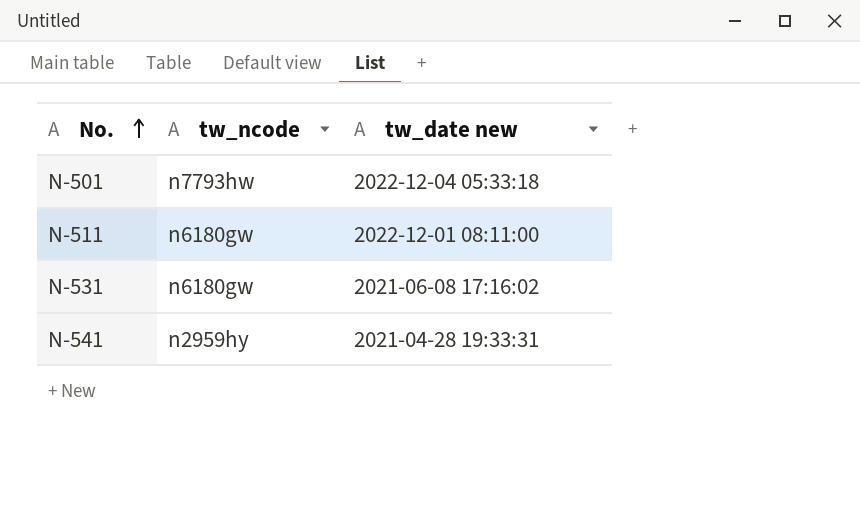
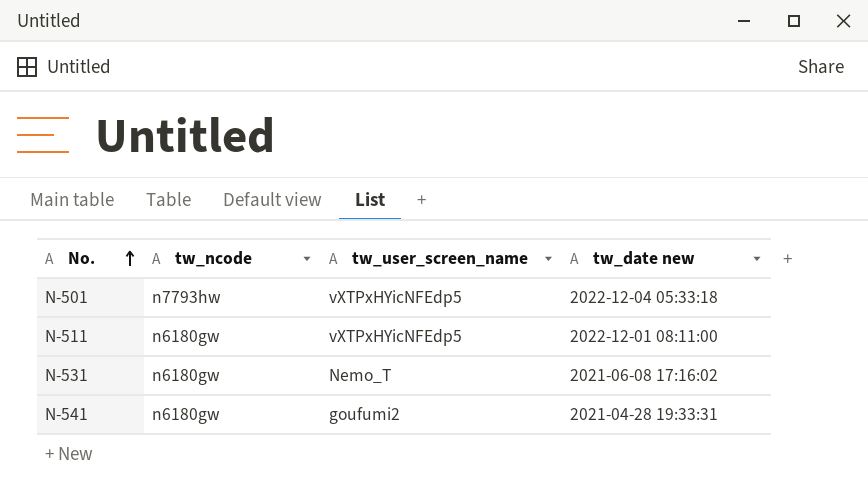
column tw_user_screen_name | position: none -> 3
N-541 | tw_ncode: n2959hy -> n6180gw

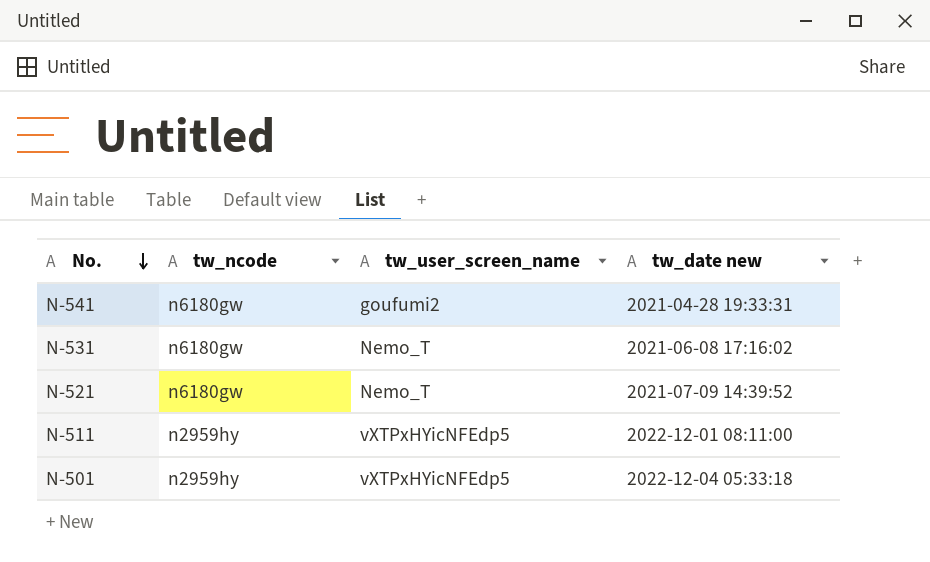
row order: No. ascending -> No. descending
row N-521: none -> n6180gw | Nemo_T | 2021-07-09 14:39:52
N-511 | tw_ncode: n6180gw -> n2959hy
N-501 | tw_ncode: n7793hw -> n2959hy

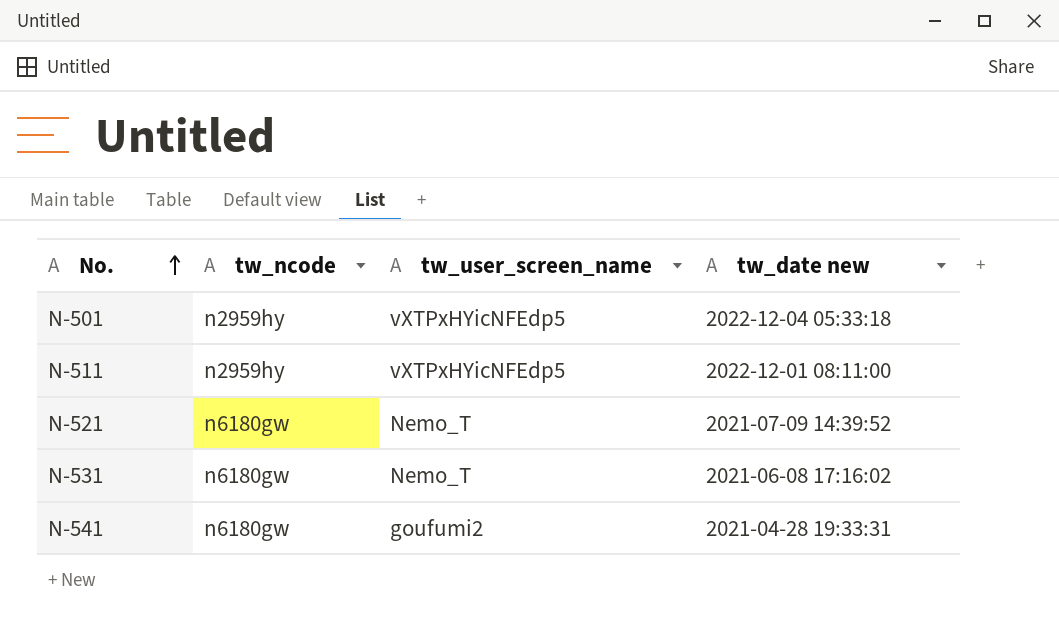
row order: No. descending -> No. ascending

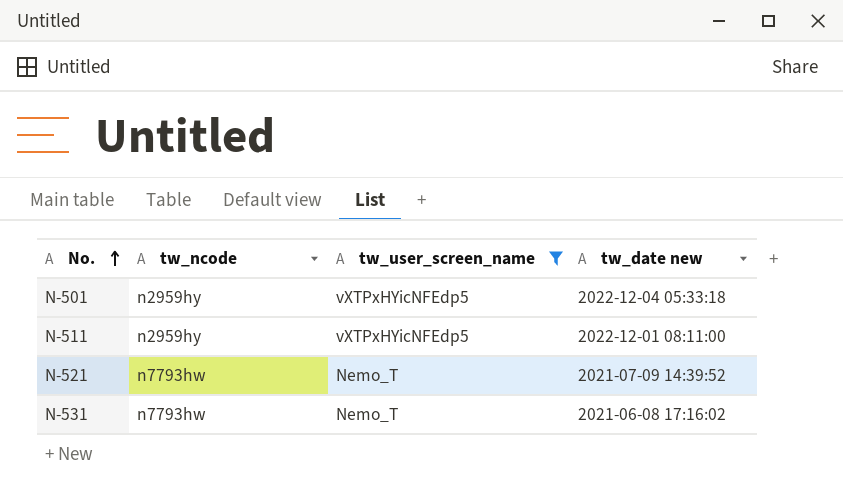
filter: none -> tw_user_screen_name != goufumi2
N-521 | tw_ncode: n6180gw -> n7793hw
N-531 | tw_ncode: n6180gw -> n7793hw

